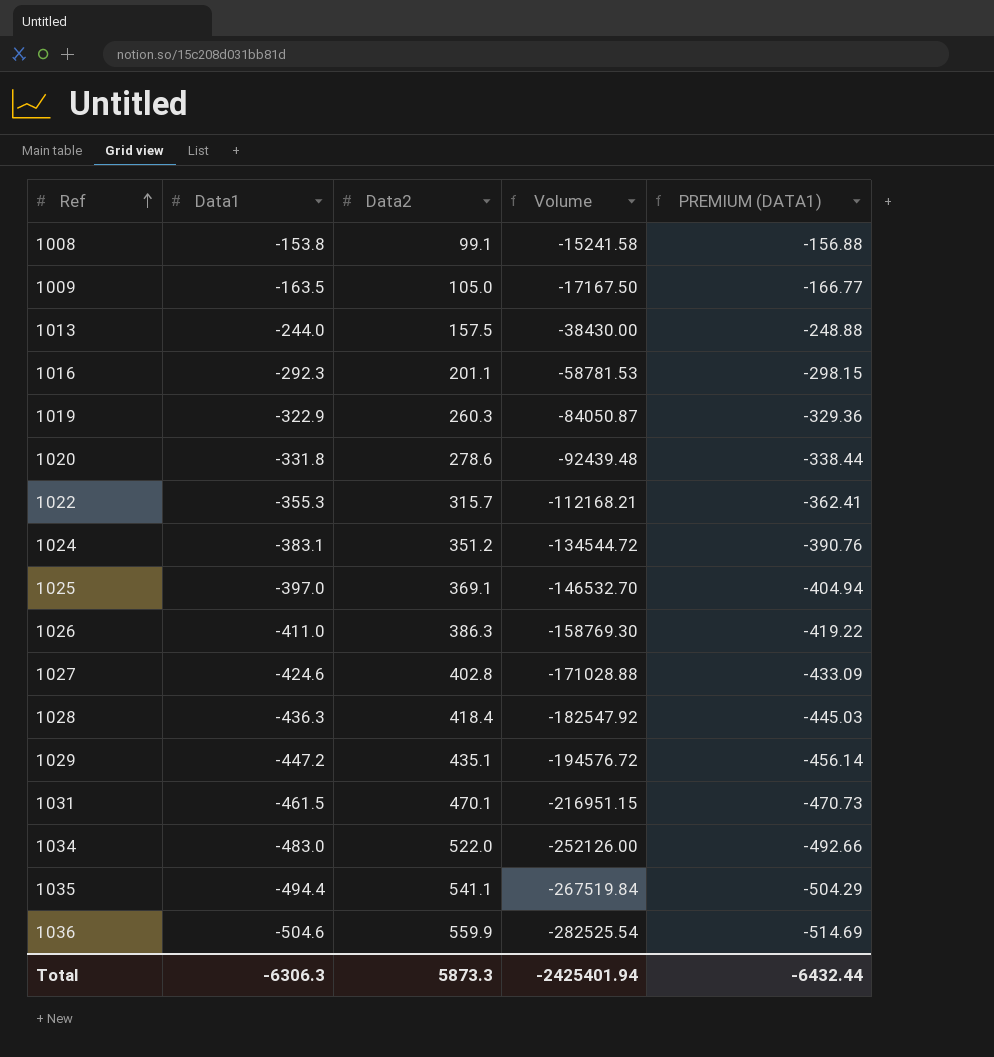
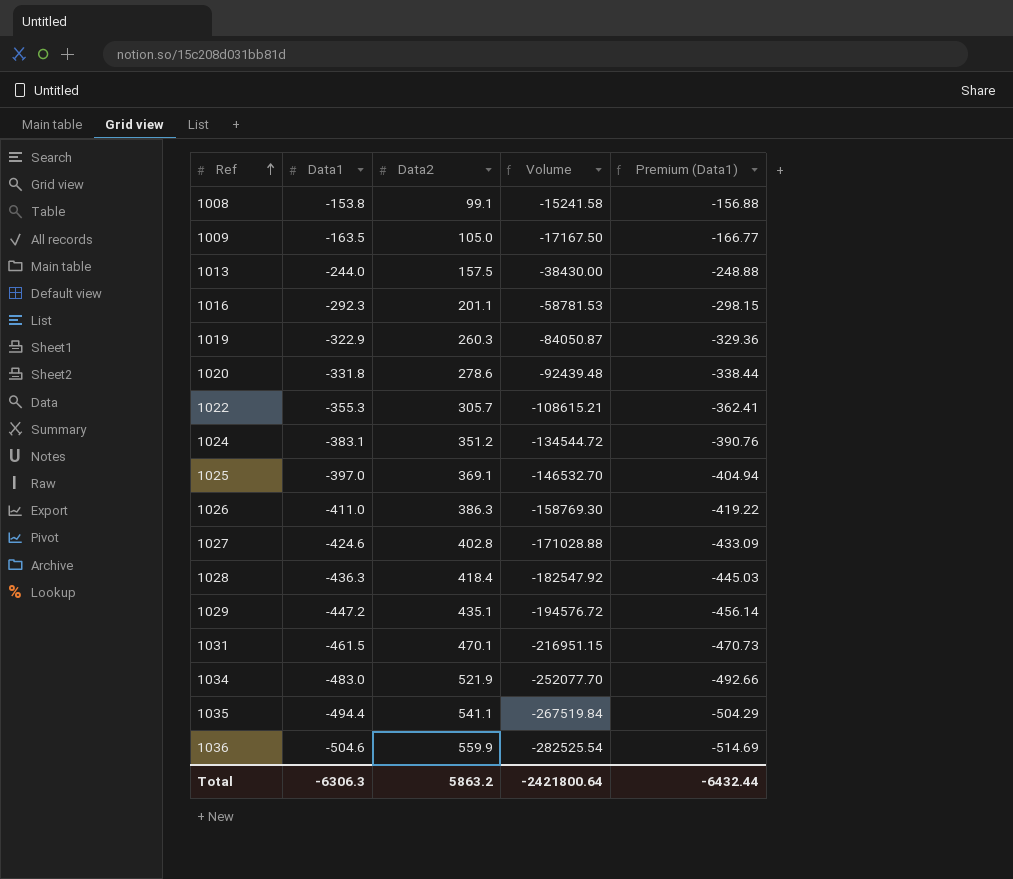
column name: PREMIUM (DATA1) -> Premium (Data1)
1022 | Data2: 315.7 -> 305.7
1022 | Volume: -112168.21 -> -108615.21
1034 | Data2: 522.0 -> 521.9
1034 | Volume: -252126.00 -> -252077.70
Total | Data2: 5873.3 -> 5863.2
Total | Volume: -2425401.94 -> -2421800.64

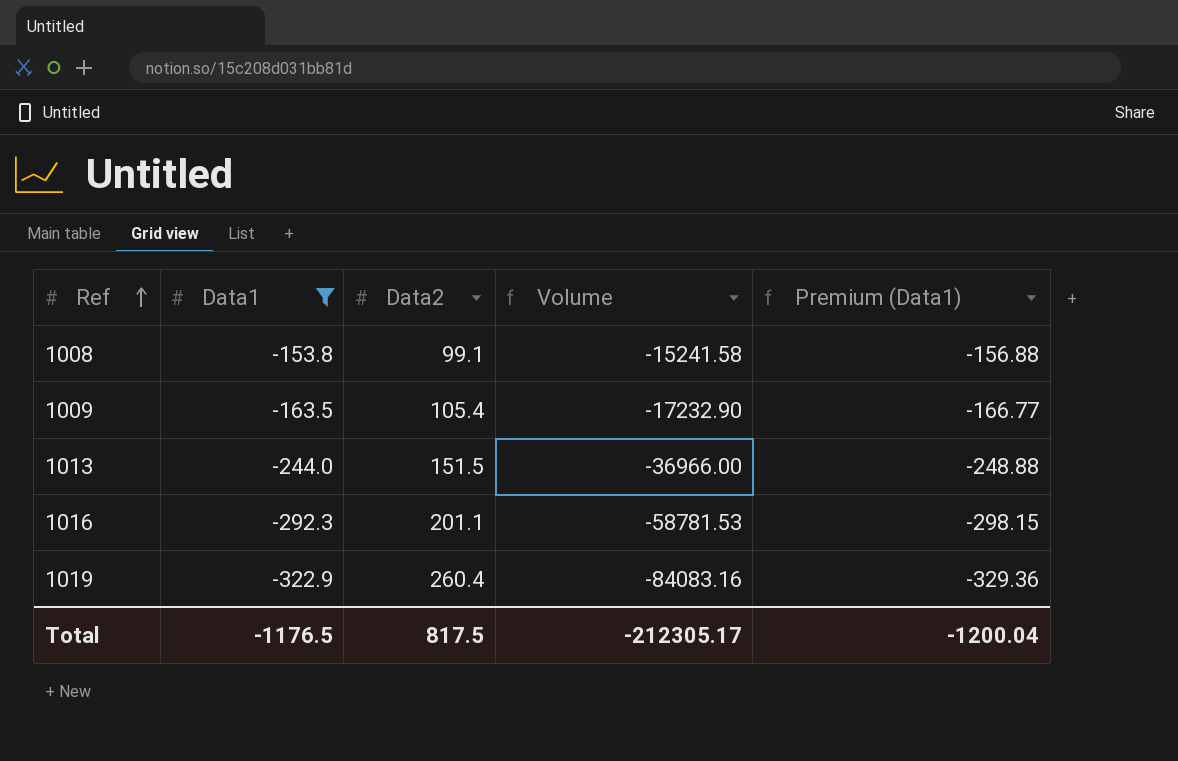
filter: none -> Data1 >= -322.9
1009 | Data2: 105.0 -> 105.4
1009 | Volume: -17167.50 -> -17232.90
1013 | Data2: 157.5 -> 151.5
1013 | Volume: -38430.00 -> -36966.00
1019 | Data2: 260.3 -> 260.4
1019 | Volume: -84050.87 -> -84083.16
Total | Data1: -6306.3 -> -1176.5
Total | Data2: 5863.2 -> 817.5
Total | Volume: -2421800.64 -> -212305.17
Total | Premium (Data1): -6432.44 -> -1200.04

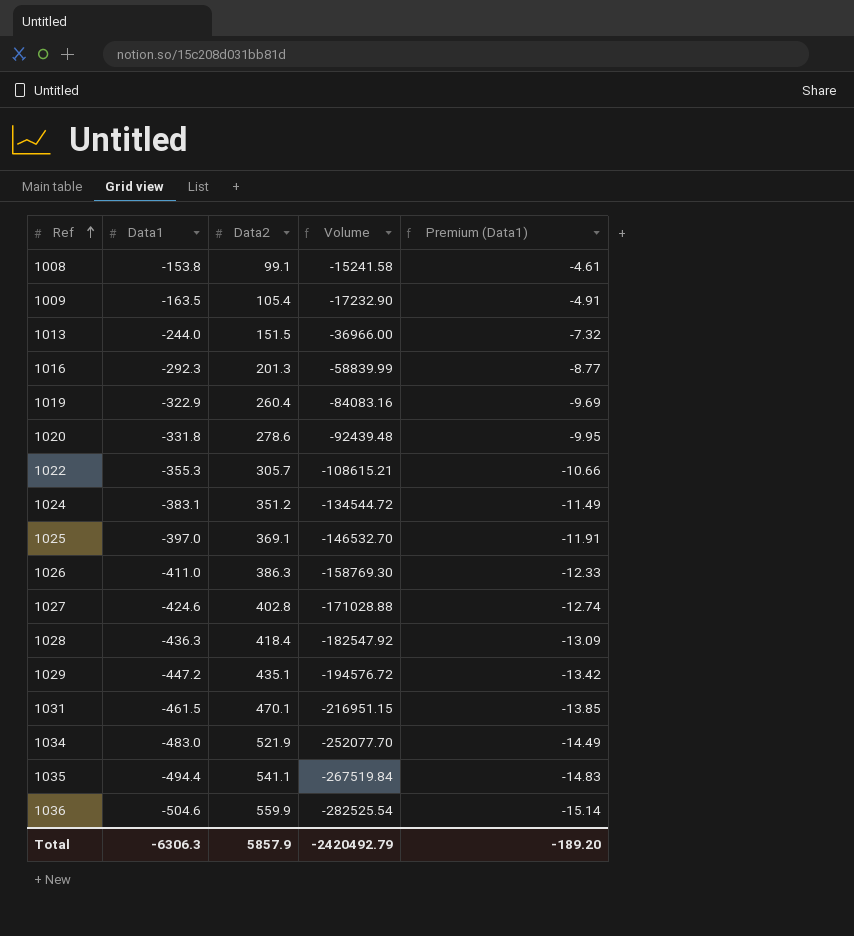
filter: Data1 >= -322.9 -> none
column Premium (Data1) | formula: [Data1] * 1.02 -> [Data1] * 0.03
1016 | Data2: 201.1 -> 201.3
1016 | Volume: -58781.53 -> -58839.99
Total | Data1: -1176.5 -> -6306.3
Total | Data2: 817.5 -> 5857.9
Total | Volume: -212305.17 -> -2420492.79
Total | Premium (Data1): -1200.04 -> -189.20

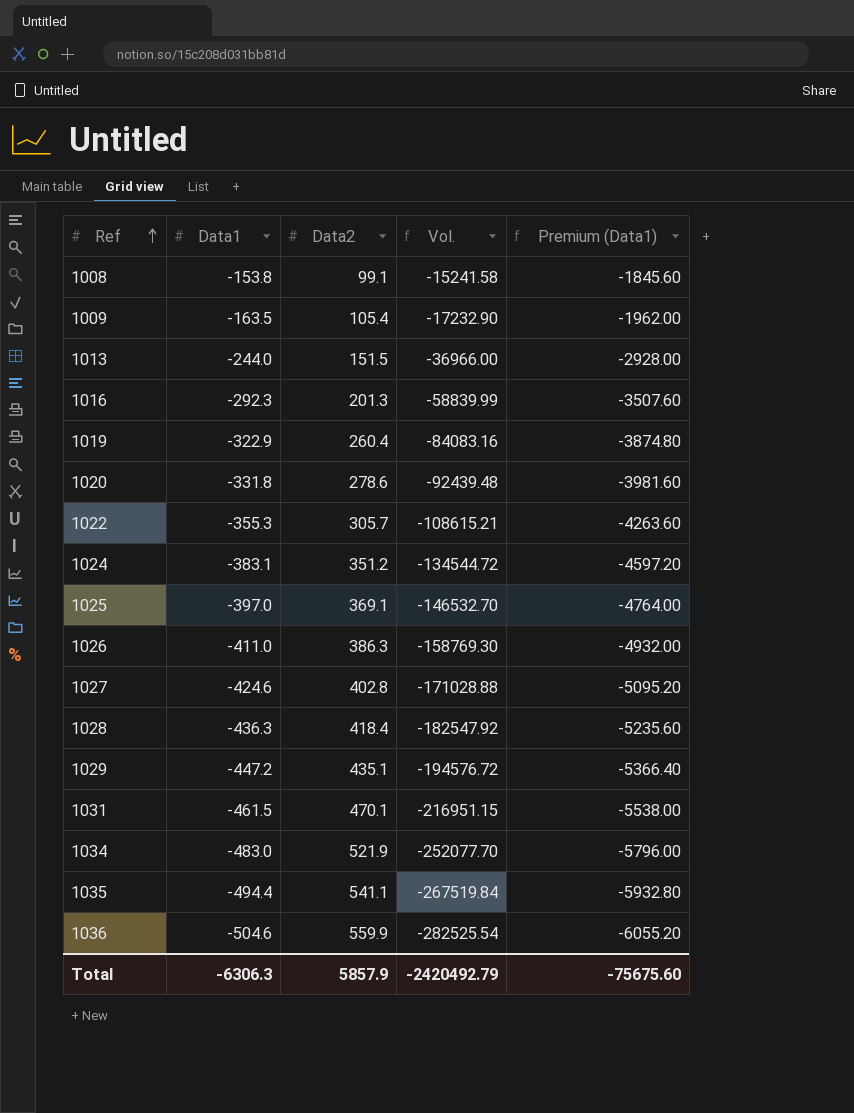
column name: Volume -> Vol.
column Premium (Data1) | formula: [Data1] * 0.03 -> [Data1] * 12
Total | Premium (Data1): -189.20 -> -75675.60

